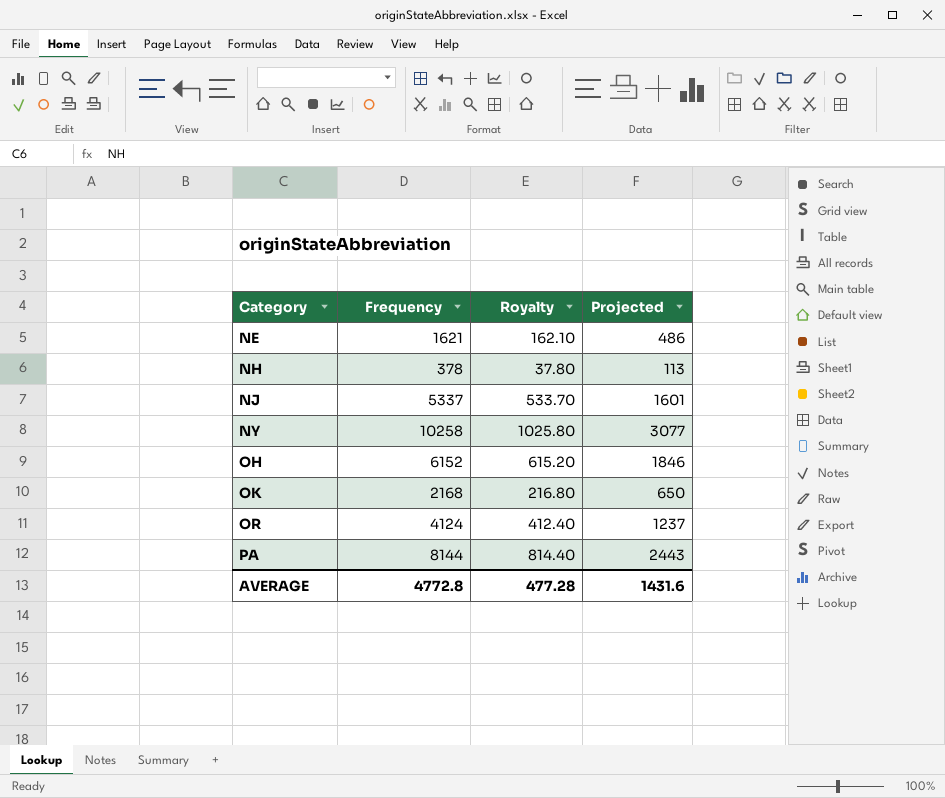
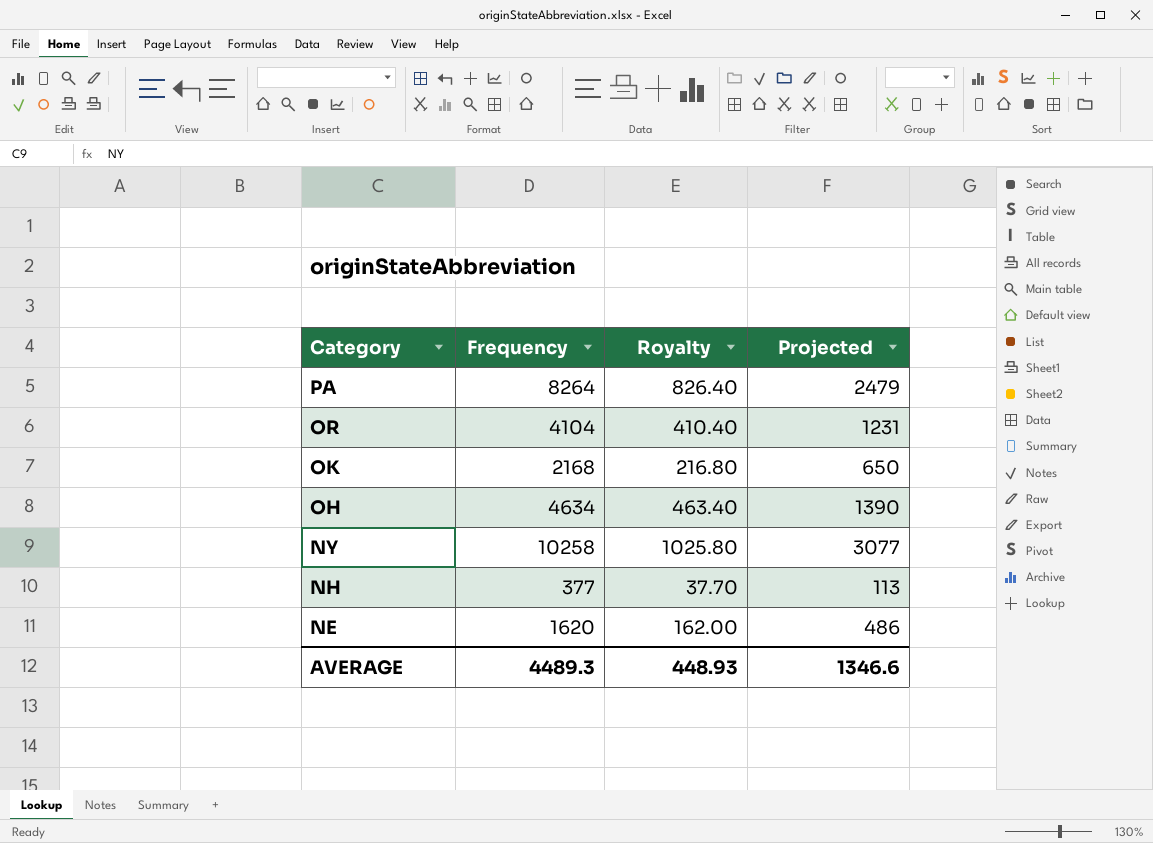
row order: Category ascending -> Category descending
row NJ: 5337 | 533.70 | 1601 -> none
PA | Frequency: 8144 -> 8264
PA | Royalty: 814.40 -> 826.40
PA | Projected: 2443 -> 2479
OR | Frequency: 4124 -> 4104
OR | Royalty: 412.40 -> 410.40
OR | Projected: 1237 -> 1231
OH | Frequency: 6152 -> 4634
OH | Royalty: 615.20 -> 463.40
OH | Projected: 1846 -> 1390
NH | Frequency: 378 -> 377
NH | Royalty: 37.80 -> 37.70
NE | Frequency: 1621 -> 1620
NE | Royalty: 162.10 -> 162.00
AVERAGE | Frequency: 4772.8 -> 4489.3
AVERAGE | Royalty: 477.28 -> 448.93
AVERAGE | Projected: 1431.6 -> 1346.6

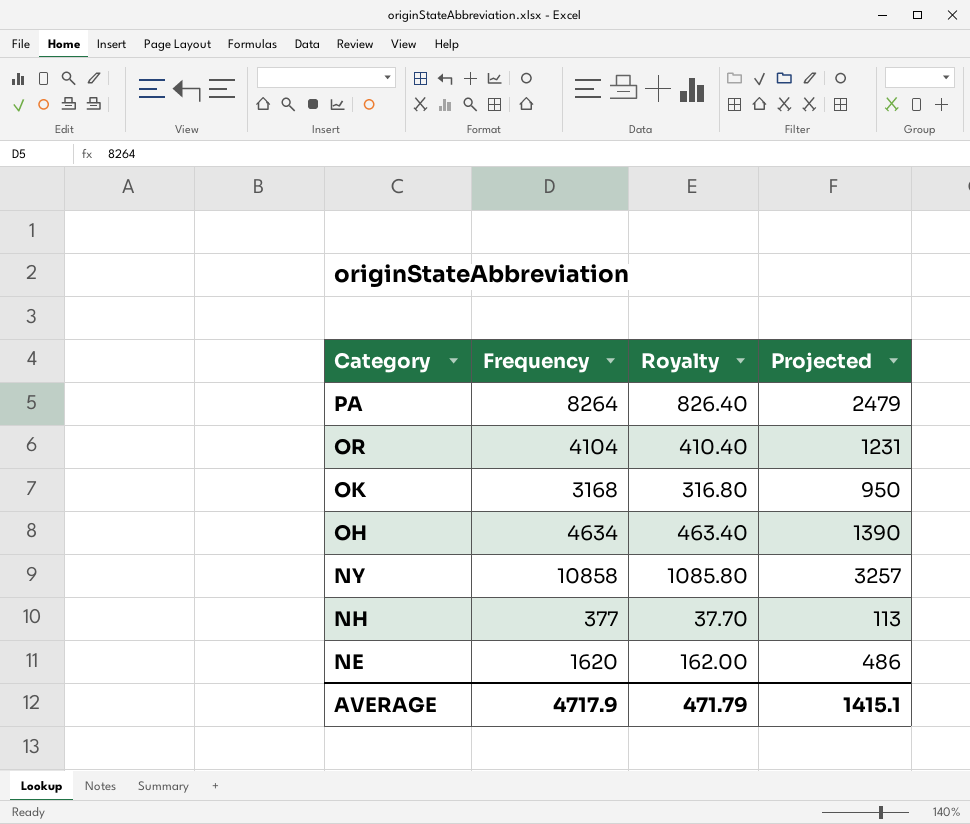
OK | Frequency: 2168 -> 3168
OK | Royalty: 216.80 -> 316.80
OK | Projected: 650 -> 950
NY | Frequency: 10258 -> 10858
NY | Royalty: 1025.80 -> 1085.80
NY | Projected: 3077 -> 3257
AVERAGE | Frequency: 4489.3 -> 4717.9
AVERAGE | Royalty: 448.93 -> 471.79
AVERAGE | Projected: 1346.6 -> 1415.1

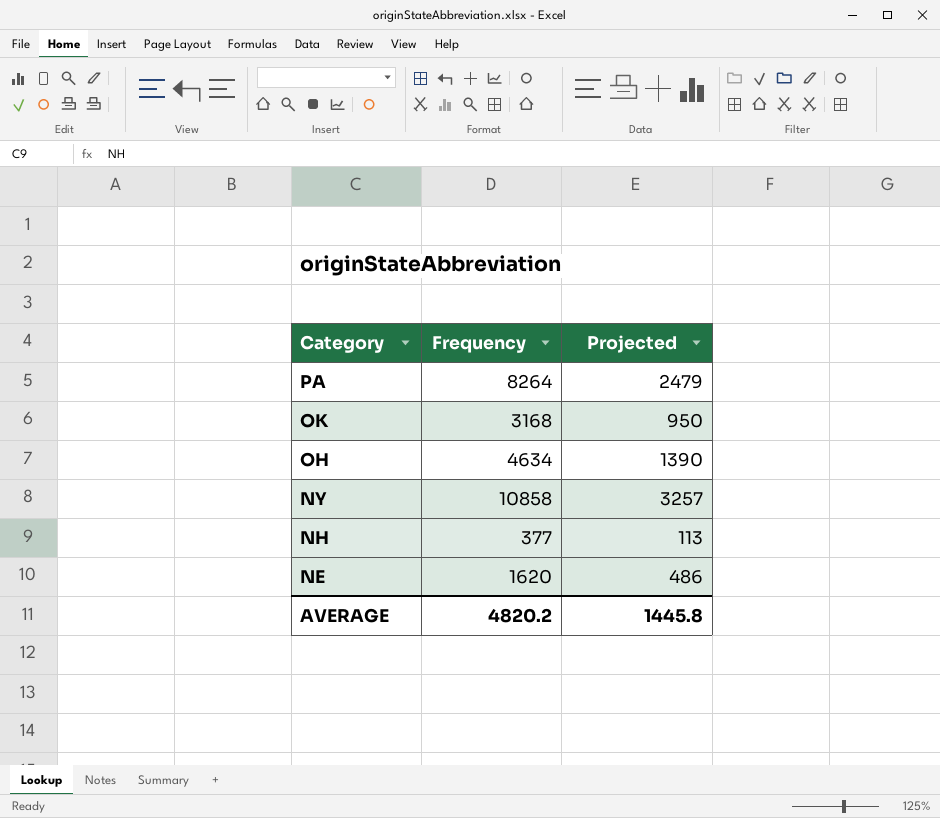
column Royalty | formula: [Frequency] * 0.1 -> none
row OR: 4104 | 410.40 | 1231 -> none
AVERAGE | Frequency: 4717.9 -> 4820.2
AVERAGE | Projected: 1415.1 -> 1445.8

